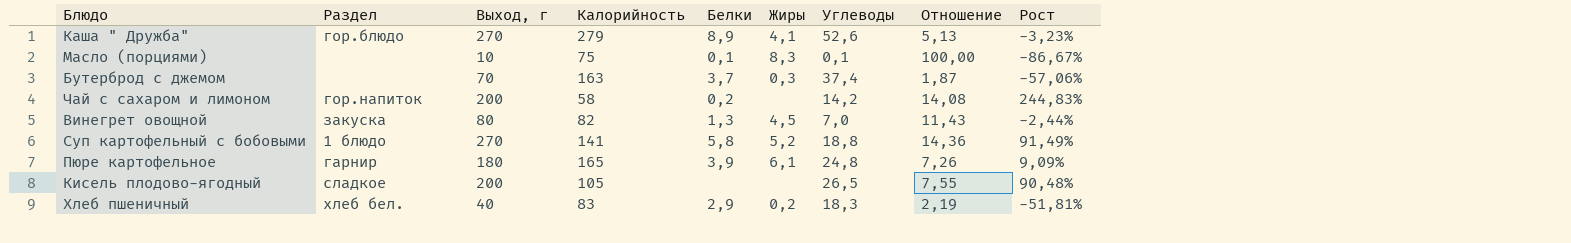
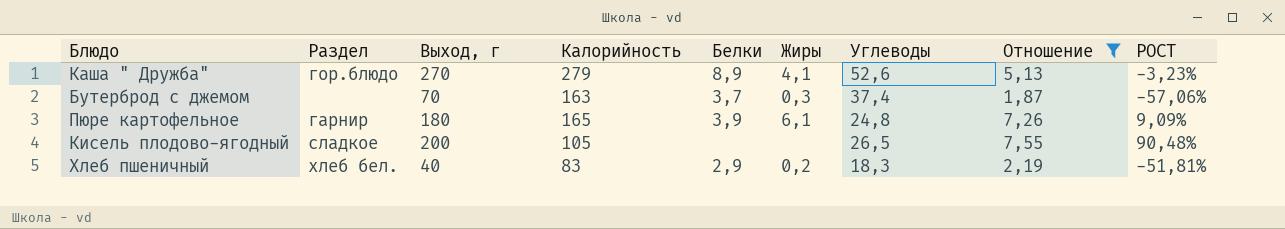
filter: none -> Отношение <= 7,55
column name: Рост -> РОСТ

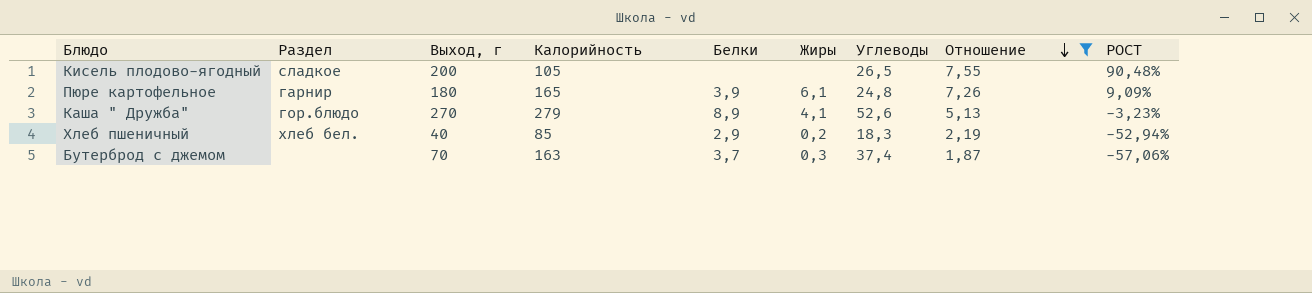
row order: none -> Отношение descending
Хлеб пшеничный | Калорийность: 83 -> 85
Хлеб пшеничный | РОСТ: -51,81% -> -52,94%

